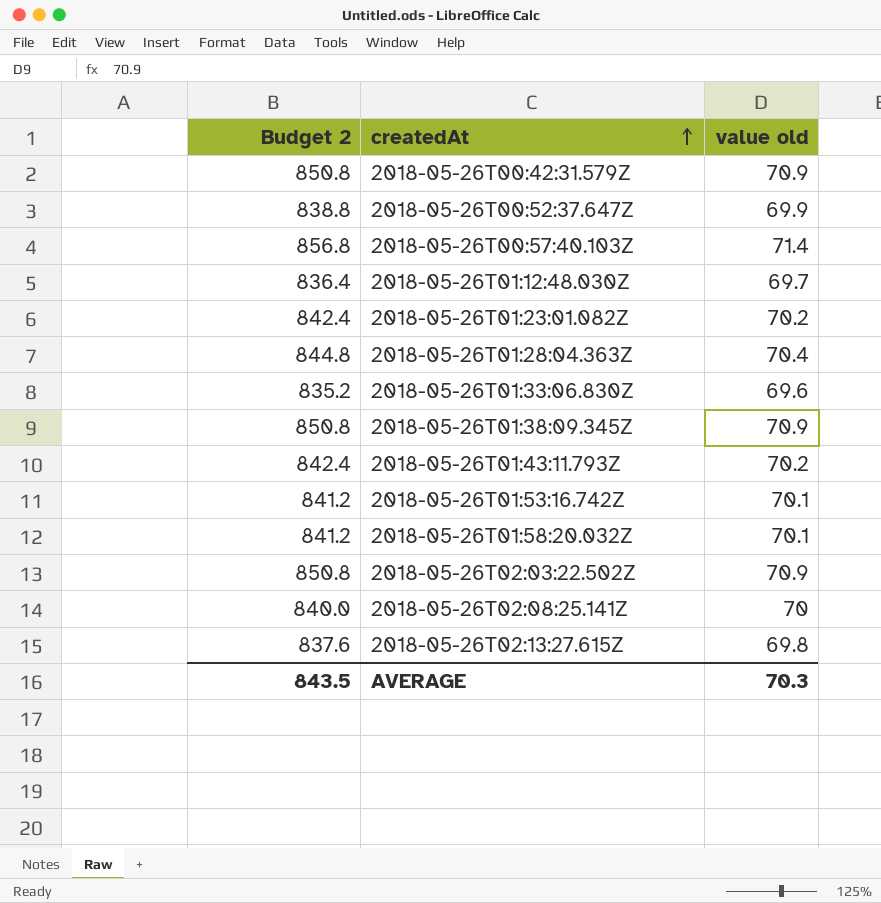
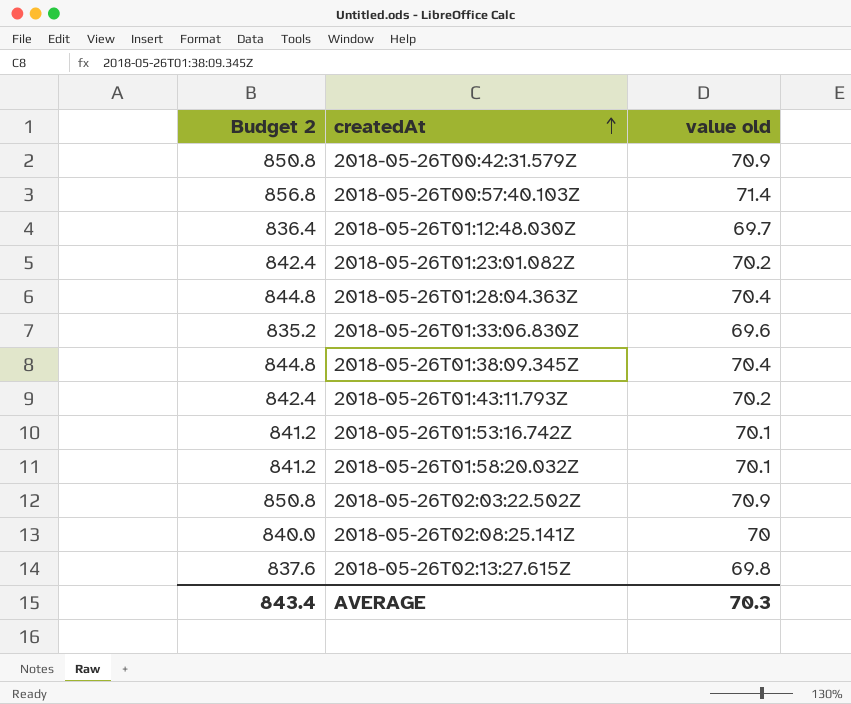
row 2018-05-26T00:52:37.647Z: 838.8 | 69.9 -> none
2018-05-26T01:38:09.345Z | Budget 2: 850.8 -> 844.8
2018-05-26T01:38:09.345Z | value old: 70.9 -> 70.4
AVERAGE | Budget 2: 843.5 -> 843.4

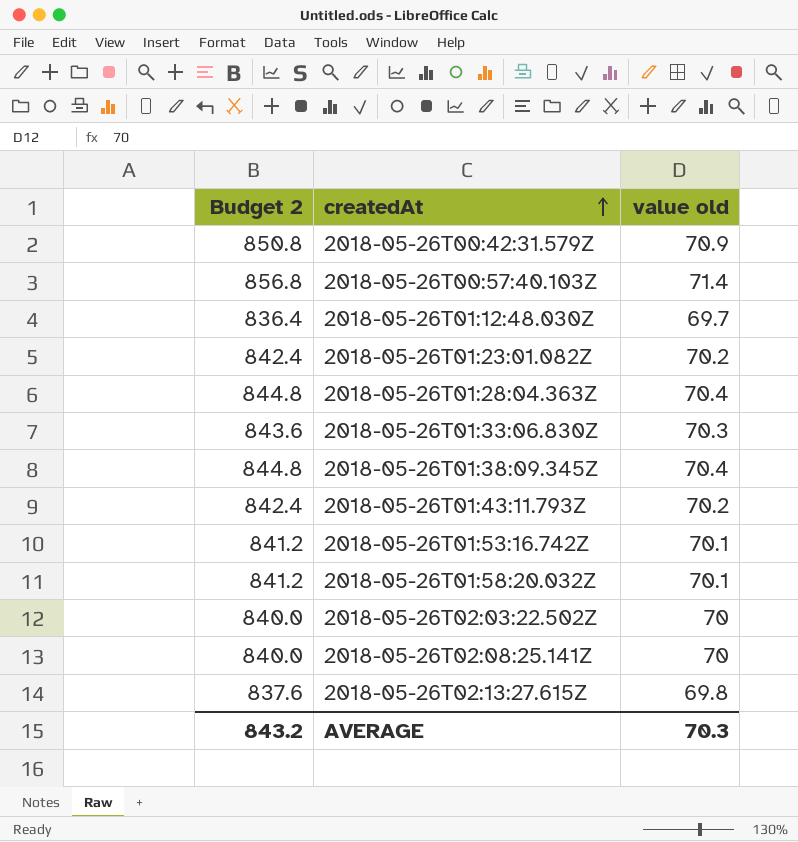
2018-05-26T01:33:06.830Z | Budget 2: 835.2 -> 843.6
2018-05-26T01:33:06.830Z | value old: 69.6 -> 70.3
2018-05-26T02:03:22.502Z | Budget 2: 850.8 -> 840.0
2018-05-26T02:03:22.502Z | value old: 70.9 -> 70
AVERAGE | Budget 2: 843.4 -> 843.2

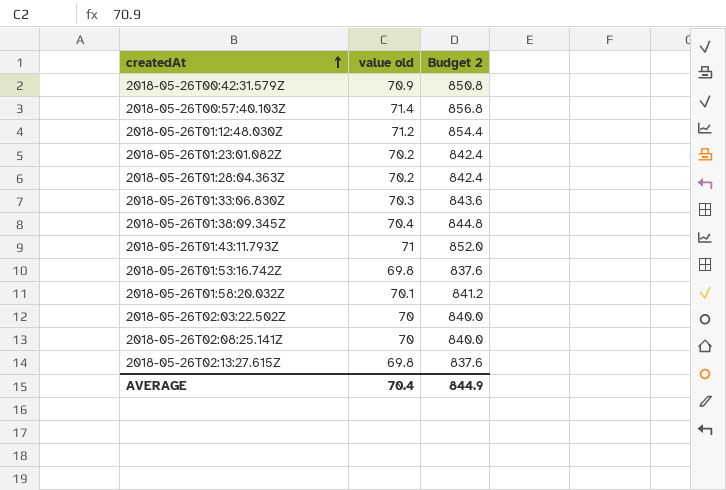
column Budget 2 | position: 1 -> 3
2018-05-26T01:12:48.030Z | value old: 69.7 -> 71.2
2018-05-26T01:12:48.030Z | Budget 2: 836.4 -> 854.4
2018-05-26T01:28:04.363Z | value old: 70.4 -> 70.2
2018-05-26T01:28:04.363Z | Budget 2: 844.8 -> 842.4
2018-05-26T01:43:11.793Z | value old: 70.2 -> 71
2018-05-26T01:43:11.793Z | Budget 2: 842.4 -> 852.0
2018-05-26T01:53:16.742Z | value old: 70.1 -> 69.8
2018-05-26T01:53:16.742Z | Budget 2: 841.2 -> 837.6
AVERAGE | value old: 70.3 -> 70.4
AVERAGE | Budget 2: 843.2 -> 844.9

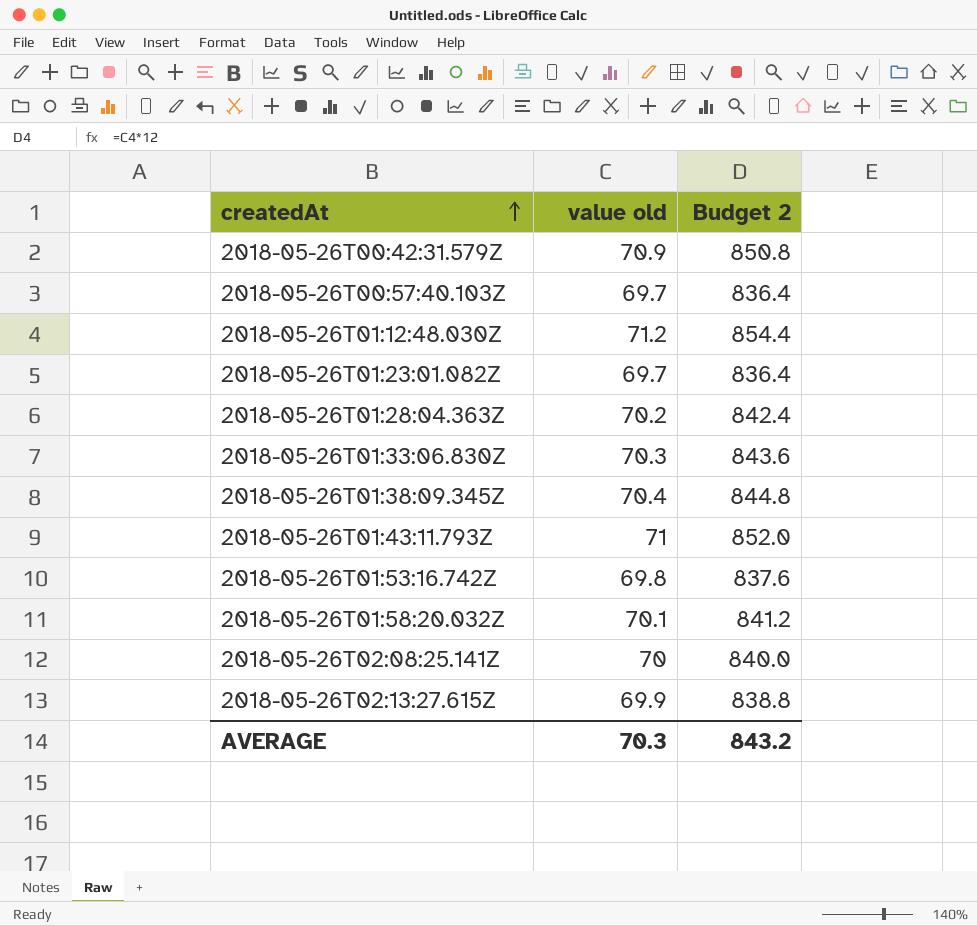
row 2018-05-26T02:03:22.502Z: 70 | 840.0 -> none
2018-05-26T00:57:40.103Z | value old: 71.4 -> 69.7
2018-05-26T00:57:40.103Z | Budget 2: 856.8 -> 836.4
2018-05-26T01:23:01.082Z | value old: 70.2 -> 69.7
2018-05-26T01:23:01.082Z | Budget 2: 842.4 -> 836.4
2018-05-26T02:13:27.615Z | value old: 69.8 -> 69.9
2018-05-26T02:13:27.615Z | Budget 2: 837.6 -> 838.8
AVERAGE | value old: 70.4 -> 70.3
AVERAGE | Budget 2: 844.9 -> 843.2

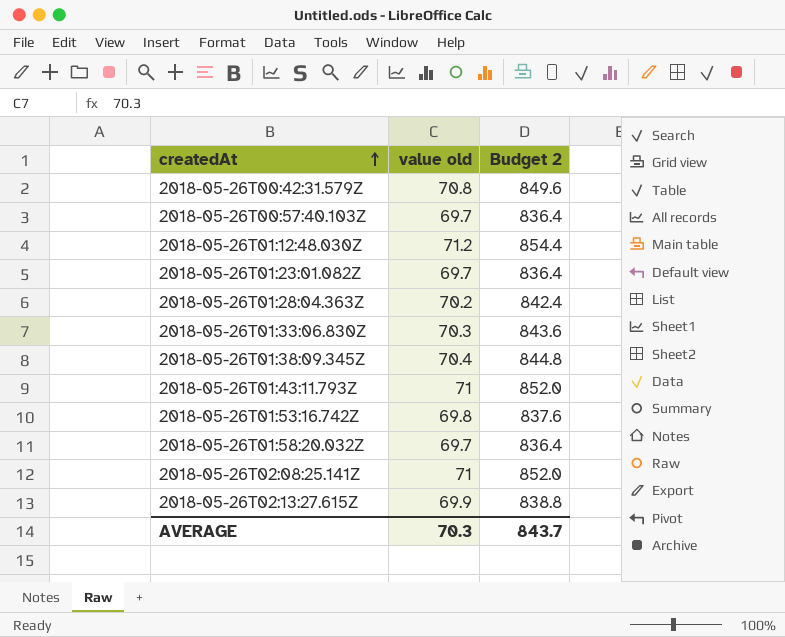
2018-05-26T00:42:31.579Z | value old: 70.9 -> 70.8
2018-05-26T00:42:31.579Z | Budget 2: 850.8 -> 849.6
2018-05-26T01:58:20.032Z | value old: 70.1 -> 69.7
2018-05-26T01:58:20.032Z | Budget 2: 841.2 -> 836.4
2018-05-26T02:08:25.141Z | value old: 70 -> 71
2018-05-26T02:08:25.141Z | Budget 2: 840.0 -> 852.0
AVERAGE | Budget 2: 843.2 -> 843.7

